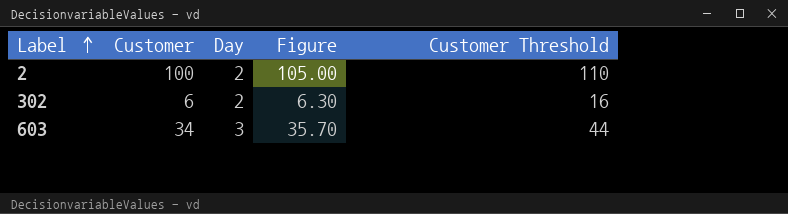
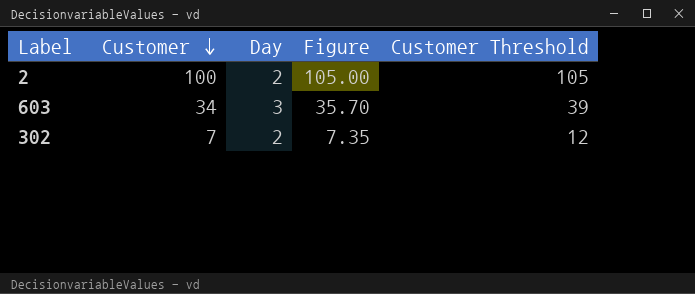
row order: Label ascending -> Customer descending
column Customer Threshold | formula: [Customer] + 10 -> [Customer] + 5
302 | Customer: 6 -> 7
302 | Figure: 6.30 -> 7.35

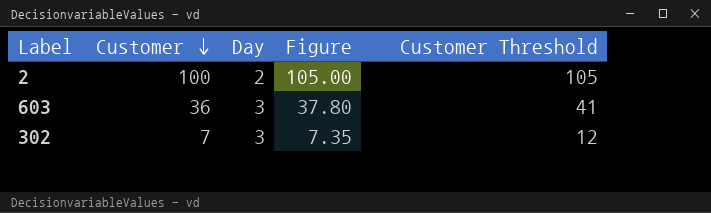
603 | Customer: 34 -> 36
603 | Figure: 35.70 -> 37.80
603 | Customer Threshold: 39 -> 41
302 | Day: 2 -> 3

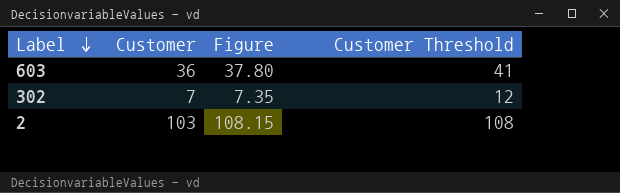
row order: Customer descending -> Label descending
column Day | position: 3 -> none
2 | Customer: 100 -> 103
2 | Figure: 105.00 -> 108.15
2 | Customer Threshold: 105 -> 108

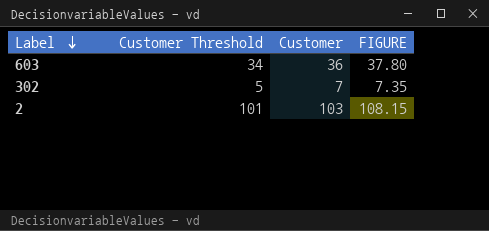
column Customer Threshold | formula: [Customer] + 5 -> [Customer] - 2
column Customer Threshold | position: 4 -> 2
column name: Figure -> FIGURE

